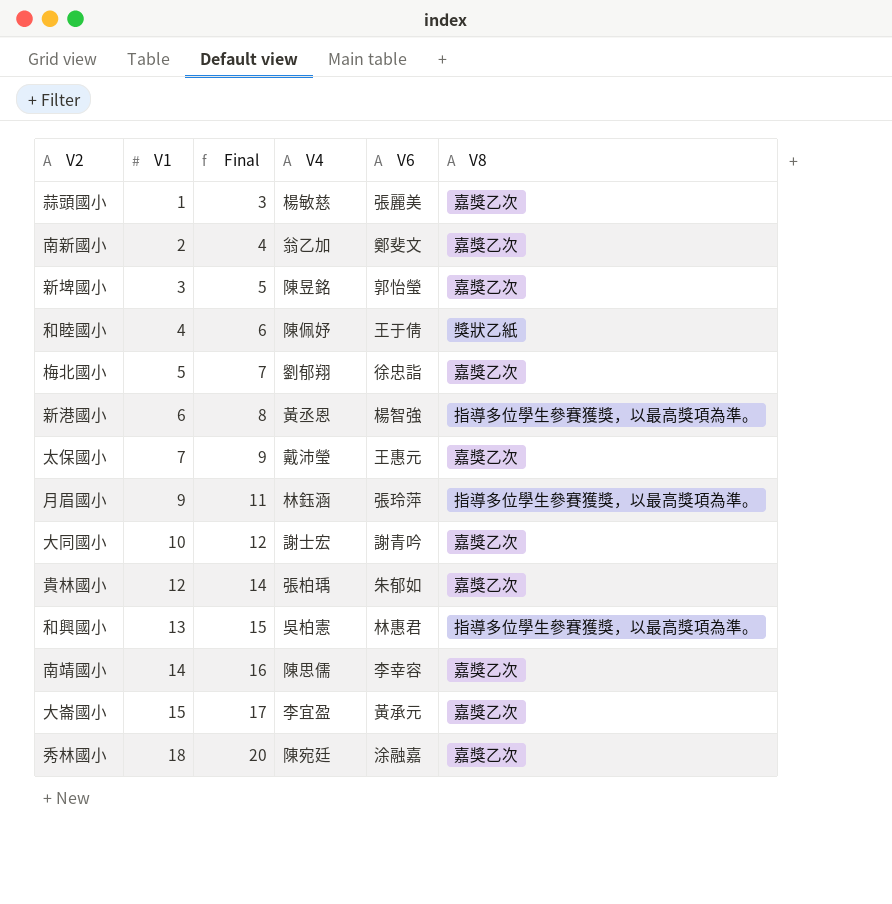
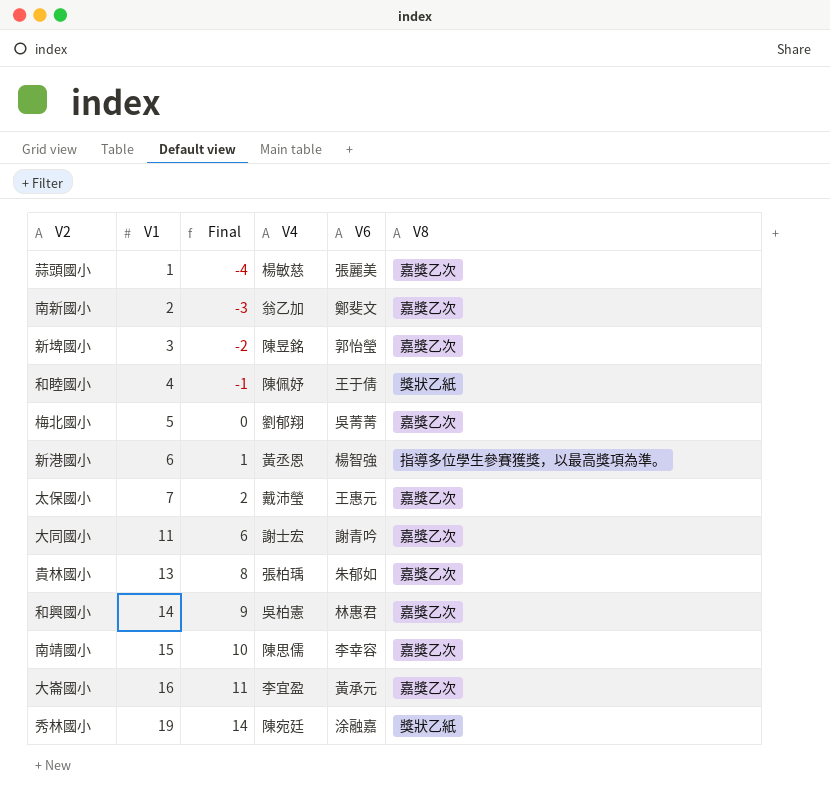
column Final | formula: [V1] + 2 -> [V1] - 5
row 月眉國小: 9 | 11 | 林鈺涵 | 張玲萍 | 指導多位學生參賽獲獎，以最高獎項為準。 -> none
梅北國小 | V6: 徐忠詣 -> 吳菁菁
大同國小 | V1: 10 -> 11
貴林國小 | V1: 12 -> 13
和興國小 | V1: 13 -> 14
和興國小 | V8: 指導多位學生參賽獲獎，以最高獎項為準。 -> 嘉獎乙次
南靖國小 | V1: 14 -> 15
大崙國小 | V1: 15 -> 16
秀林國小 | V1: 18 -> 19
秀林國小 | V8: 嘉獎乙次 -> 獎狀乙紙

